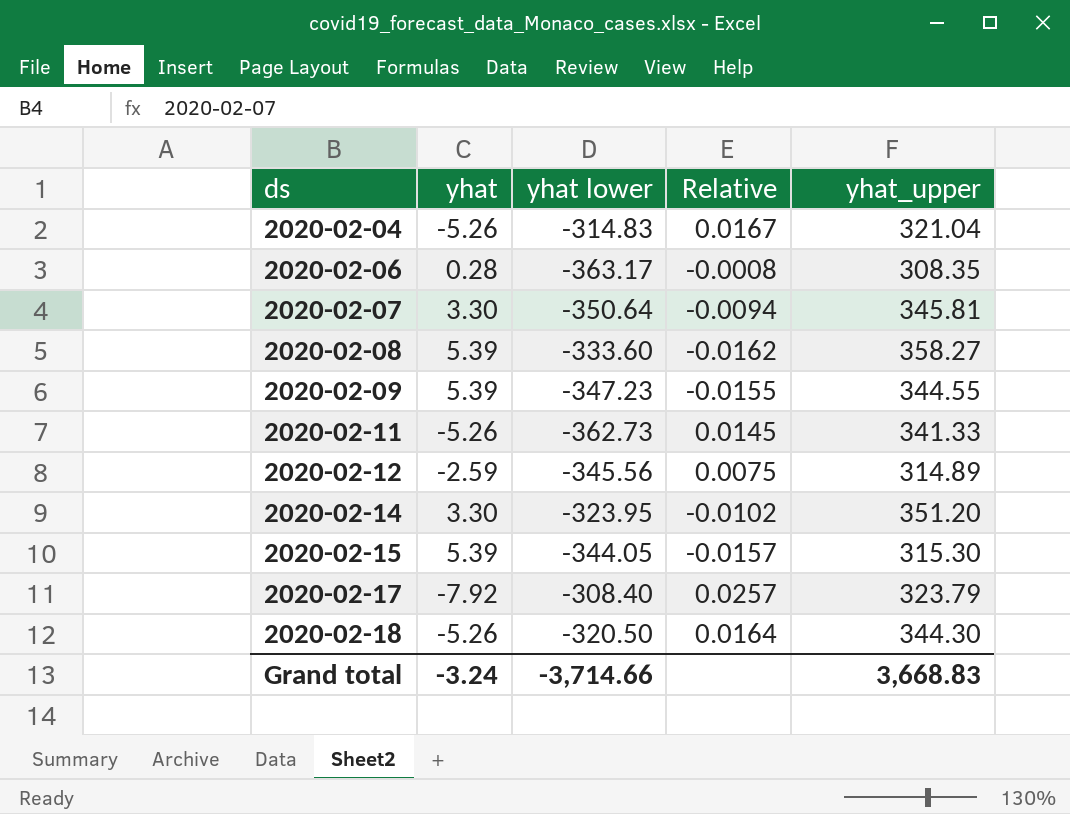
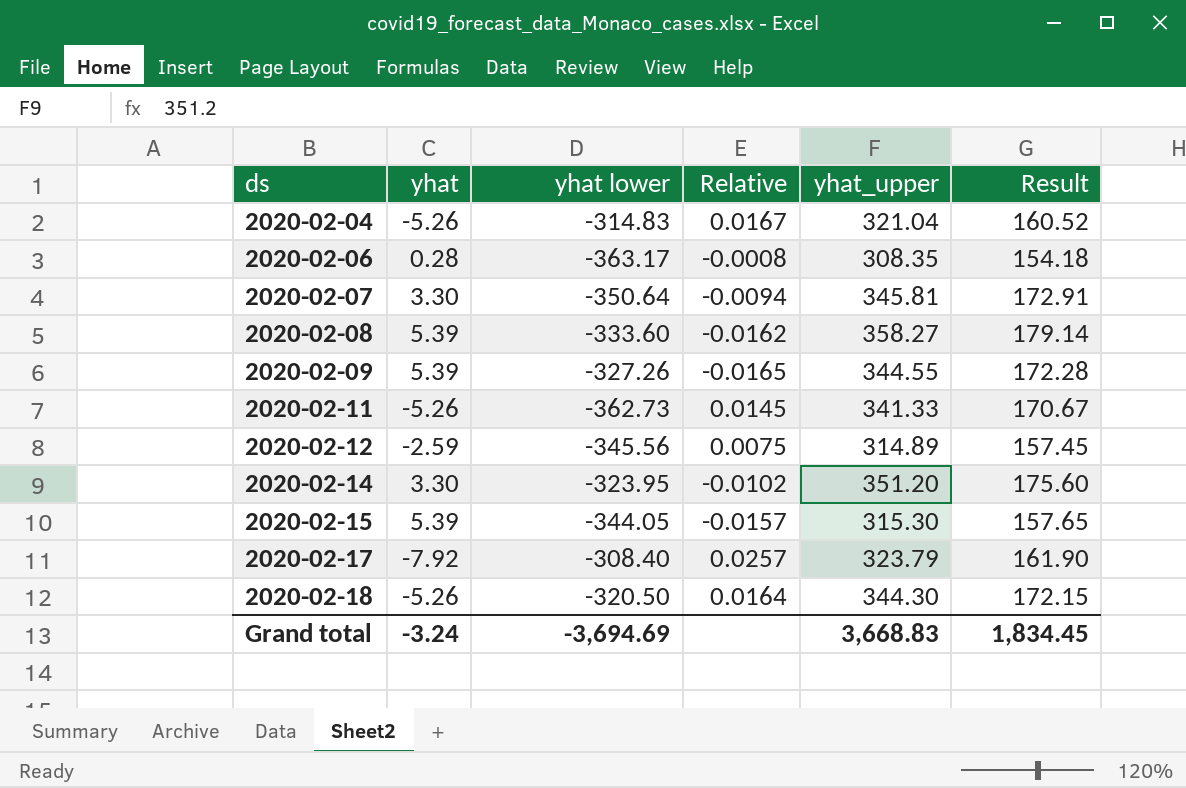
column Result | formula: none -> [yhat_upper] * 0.5
2020-02-09 | yhat lower: -347.23 -> -327.26
2020-02-09 | Relative: -0.0155 -> -0.0165
Grand total | yhat lower: -3,714.66 -> -3,694.69

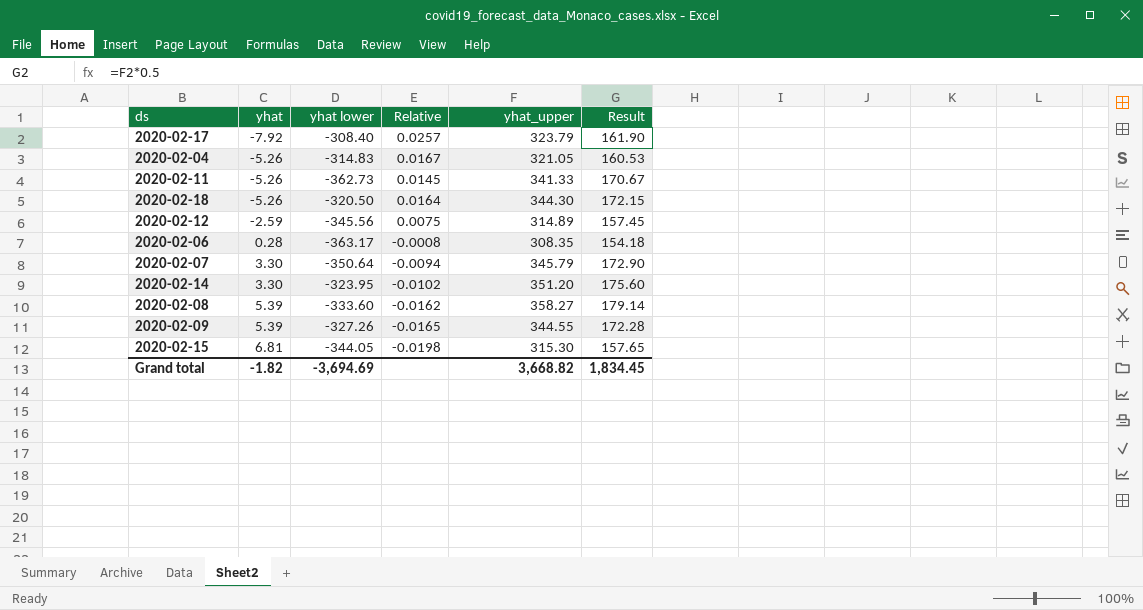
row order: ds ascending -> yhat ascending
2020-02-04 | yhat_upper: 321.04 -> 321.05
2020-02-04 | Result: 160.52 -> 160.53
2020-02-07 | yhat_upper: 345.81 -> 345.79
2020-02-07 | Result: 172.91 -> 172.90
2020-02-15 | yhat: 5.39 -> 6.81
2020-02-15 | Relative: -0.0157 -> -0.0198
Grand total | yhat: -3.24 -> -1.82
Grand total | yhat_upper: 3,668.83 -> 3,668.82

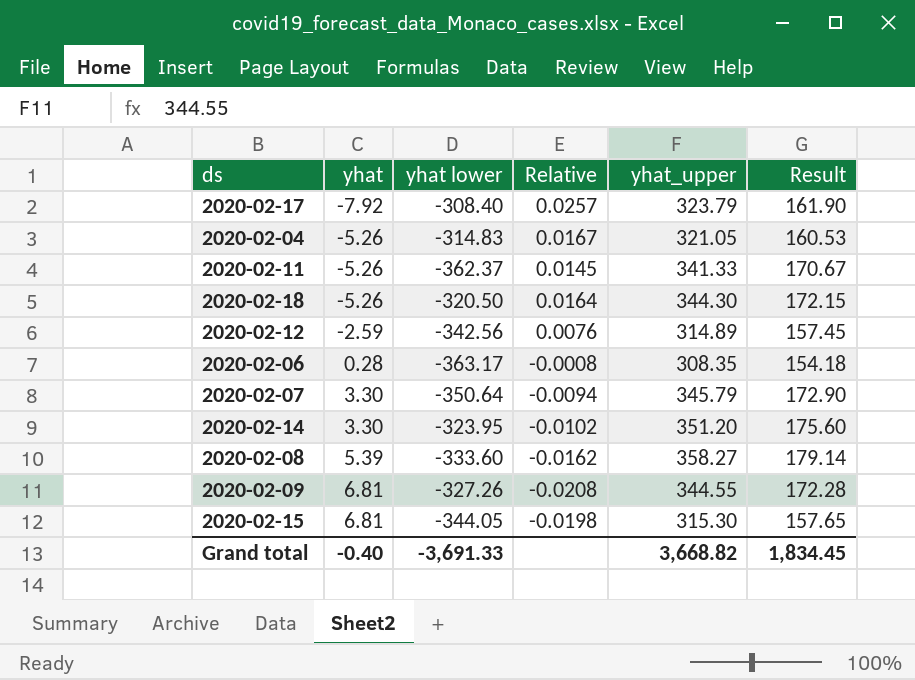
2020-02-11 | yhat lower: -362.73 -> -362.37
2020-02-12 | yhat lower: -345.56 -> -342.56
2020-02-12 | Relative: 0.0075 -> 0.0076
2020-02-09 | yhat: 5.39 -> 6.81
2020-02-09 | Relative: -0.0165 -> -0.0208
Grand total | yhat: -1.82 -> -0.40
Grand total | yhat lower: -3,694.69 -> -3,691.33

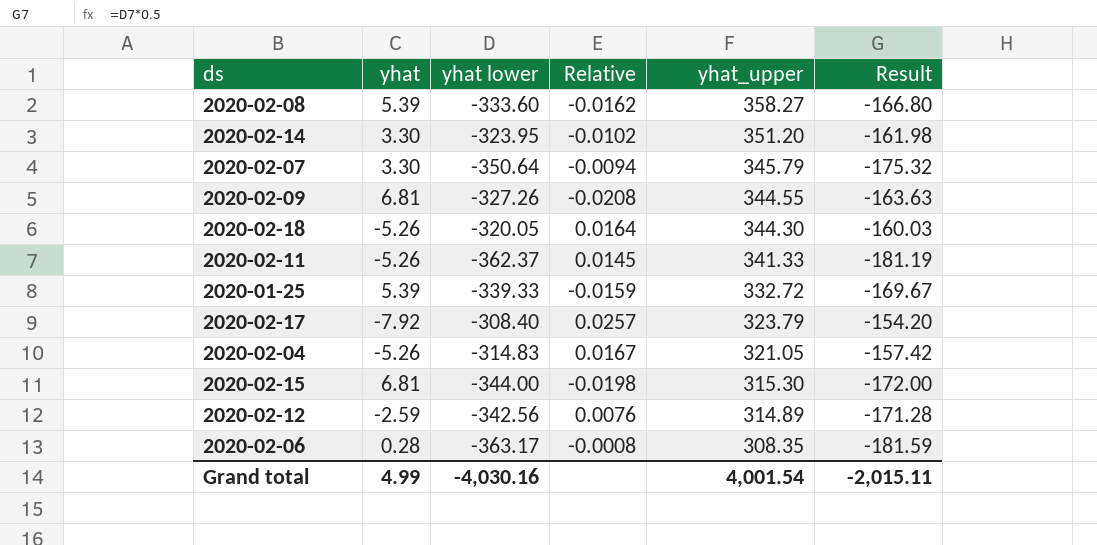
row order: yhat ascending -> yhat_upper descending
column Result | formula: [yhat_upper] * 0.5 -> [yhat lower] * 0.5
2020-02-18 | yhat lower: -320.50 -> -320.05
row 2020-01-25: none -> 5.39 | -339.33 | -0.0159 | 332.72 | -169.67
2020-02-15 | yhat lower: -344.05 -> -344.00
Grand total | yhat: -0.40 -> 4.99
Grand total | yhat lower: -3,691.33 -> -4,030.16
Grand total | yhat_upper: 3,668.82 -> 4,001.54
Grand total | Result: 1,834.45 -> -2,015.11

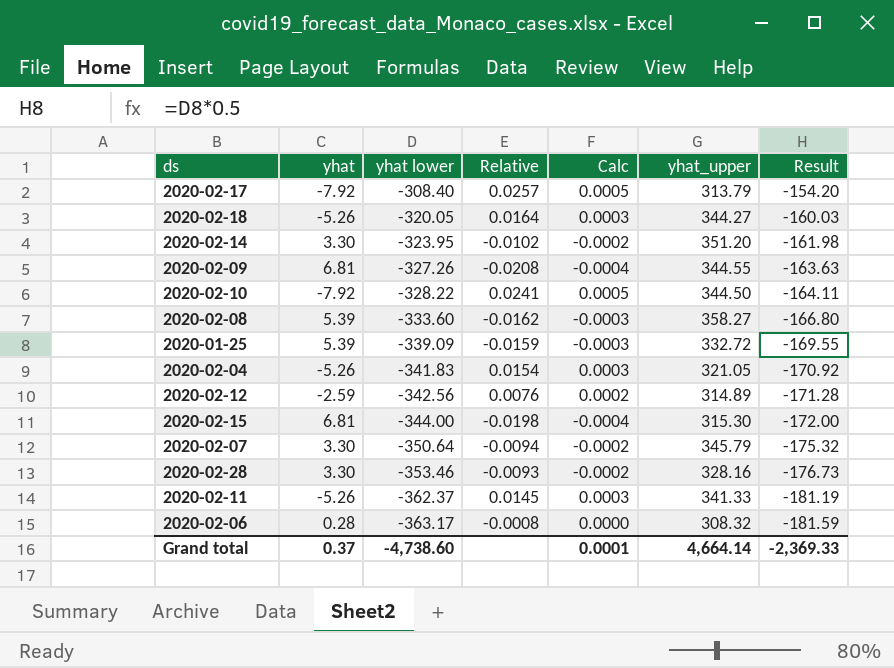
row order: yhat_upper descending -> yhat lower descending
column Calc | formula: none -> [Relative] * 0.02
2020-02-17 | yhat_upper: 323.79 -> 313.79
2020-02-18 | yhat_upper: 344.30 -> 344.27
row 2020-02-10: none -> -7.92 | -328.22 | 0.0241 | 0.0005 | 344.50 | -164.11
2020-01-25 | yhat lower: -339.33 -> -339.09
2020-01-25 | Result: -169.67 -> -169.55
2020-02-04 | yhat lower: -314.83 -> -341.83
2020-02-04 | Relative: 0.0167 -> 0.0154
2020-02-04 | Result: -157.42 -> -170.92
row 2020-02-28: none -> 3.30 | -353.46 | -0.0093 | -0.0002 | 328.16 | -176.73
2020-02-06 | yhat_upper: 308.35 -> 308.32
Grand total | yhat: 4.99 -> 0.37
Grand total | yhat lower: -4,030.16 -> -4,738.60
Grand total | yhat_upper: 4,001.54 -> 4,664.14
Grand total | Result: -2,015.11 -> -2,369.33

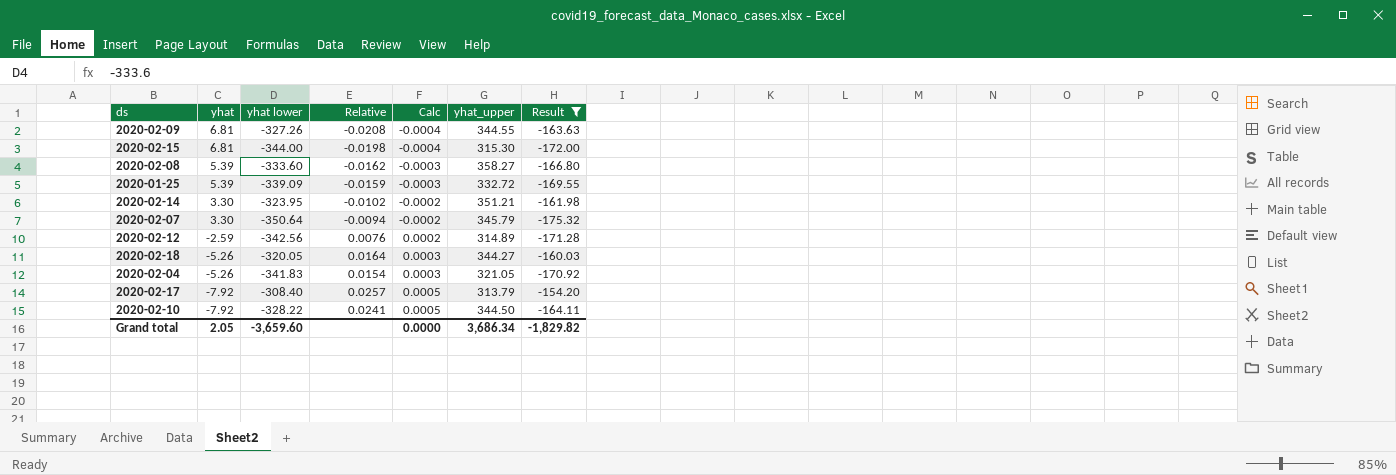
filter: none -> Result >= -175.32
row order: yhat lower descending -> yhat descending
2020-02-14 | yhat_upper: 351.20 -> 351.21
Grand total | yhat: 0.37 -> 2.05
Grand total | yhat lower: -4,738.60 -> -3,659.60
Grand total | Calc: 0.0001 -> 0.0000
Grand total | yhat_upper: 4,664.14 -> 3,686.34
Grand total | Result: -2,369.33 -> -1,829.82

